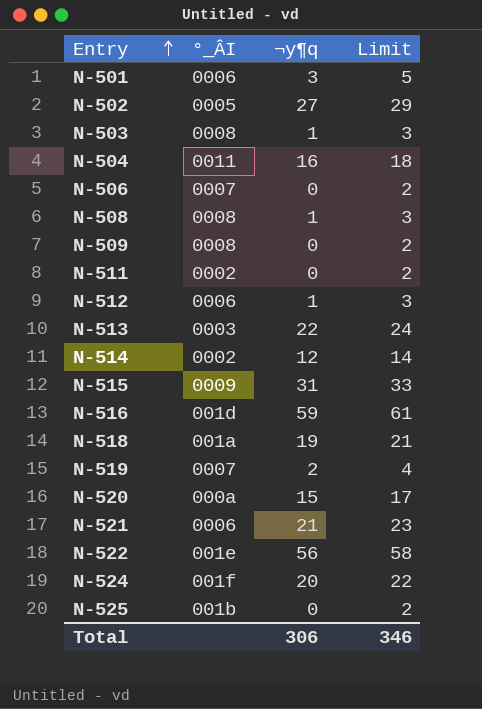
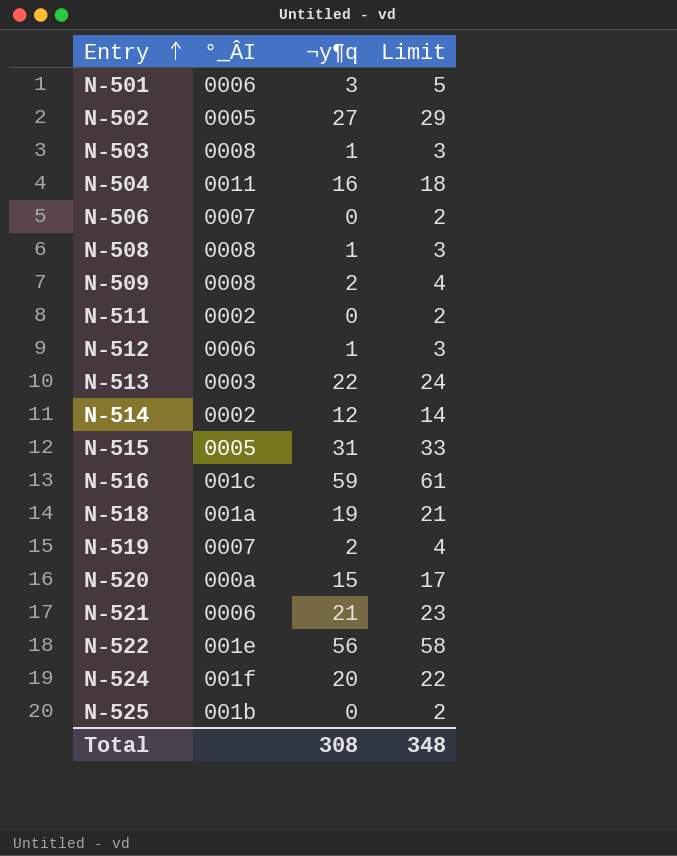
N-509 | ¬y¶q: 0 -> 2
N-509 | Limit: 2 -> 4
N-515 | °_ÂI: 0009 -> 0005
N-516 | °_ÂI: 001d -> 001c
Total | ¬y¶q: 306 -> 308
Total | Limit: 346 -> 348

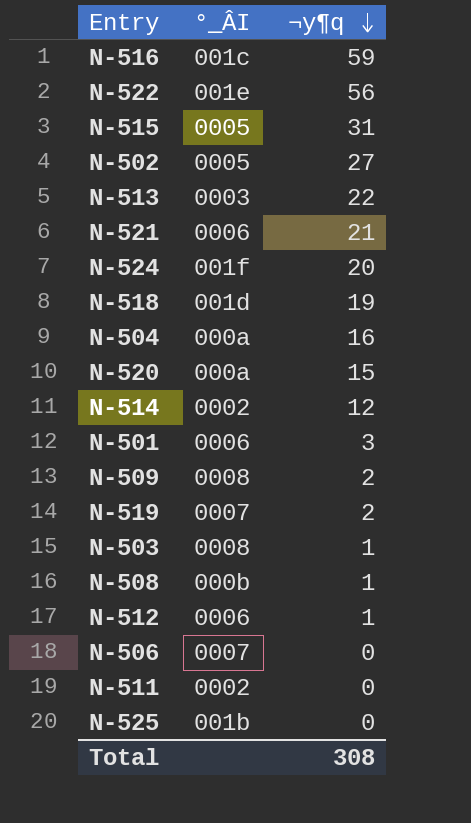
row order: Entry ascending -> ¬y¶q descending
column Limit | formula: [¬y¶q] + 2 -> none
N-518 | °_ÂI: 001a -> 001d
N-504 | °_ÂI: 0011 -> 000a
N-508 | °_ÂI: 0008 -> 000b

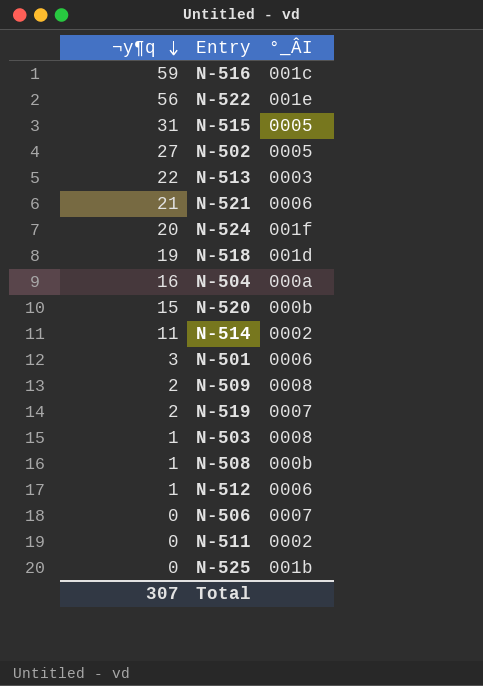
column ¬y¶q | position: 3 -> 1
N-520 | °_ÂI: 000a -> 000b
N-514 | ¬y¶q: 12 -> 11
Total | ¬y¶q: 308 -> 307

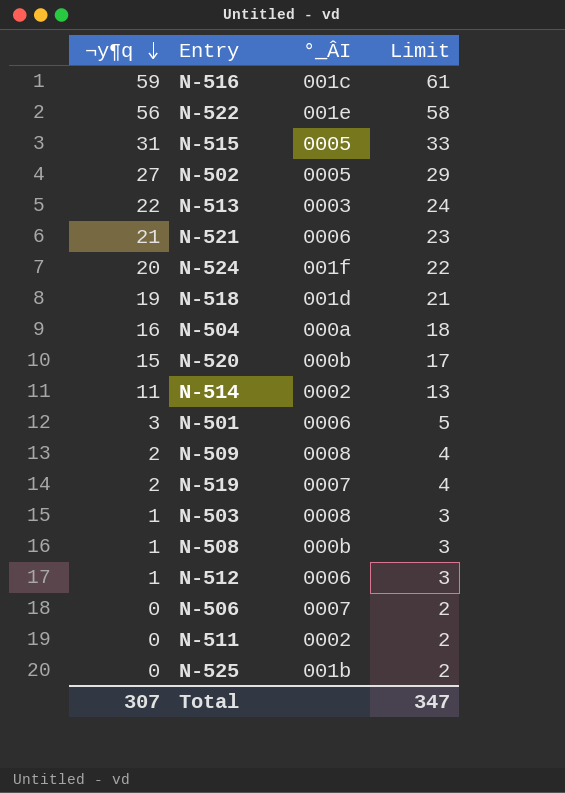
column Limit | formula: none -> [¬y¶q] + 2

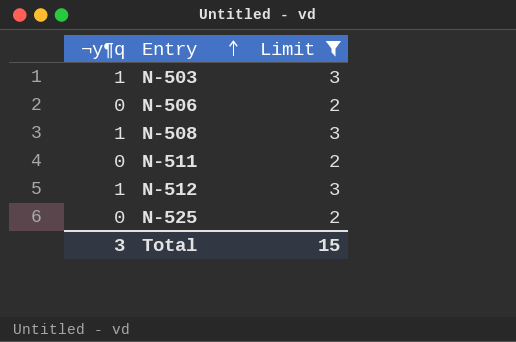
filter: none -> Limit <= 3
row order: ¬y¶q descending -> Entry ascending
column °_ÂI | position: 3 -> none
Total | ¬y¶q: 307 -> 3
Total | Limit: 347 -> 15

